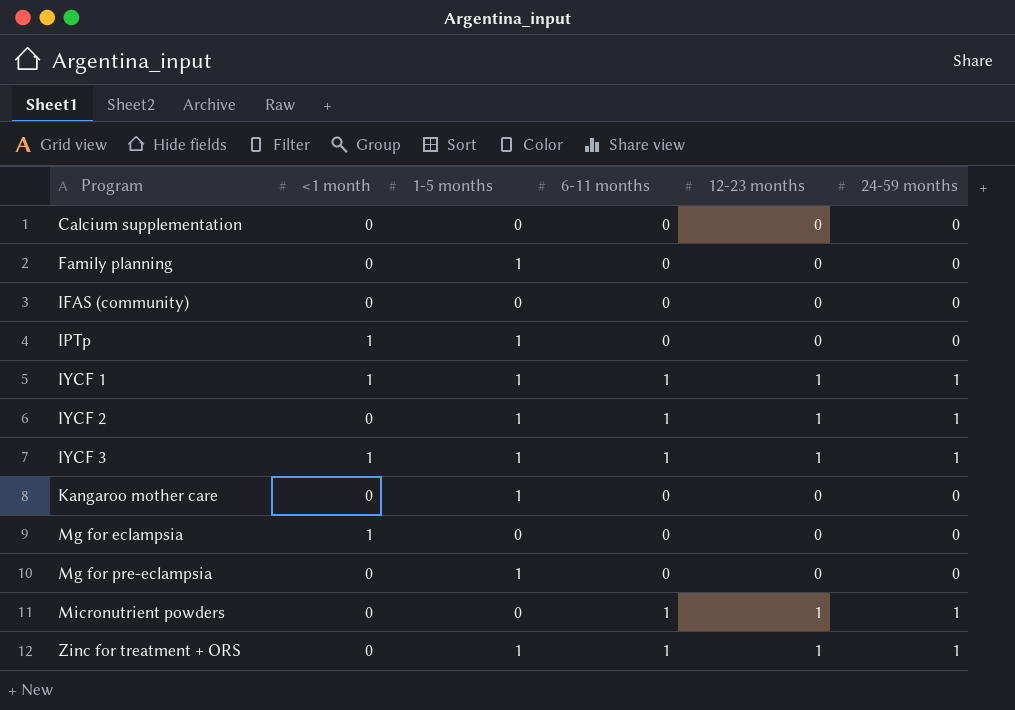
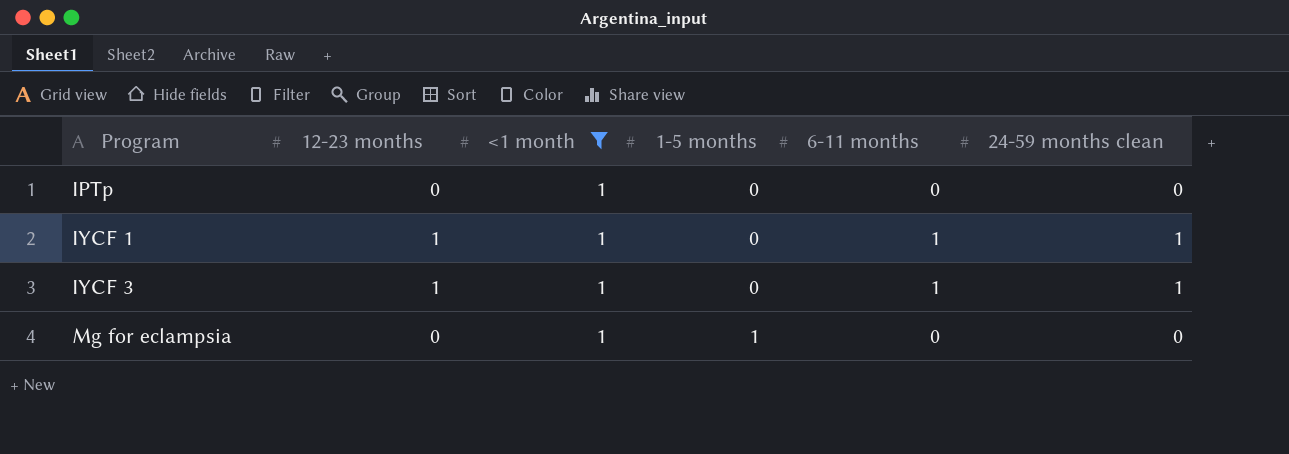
filter: none -> <1 month = 1
column 12-23 months | position: 5 -> 2
column name: 24-59 months -> 24-59 months clean
IPTp | 1-5 months: 1 -> 0
IYCF 1 | 1-5 months: 1 -> 0
IYCF 3 | 1-5 months: 1 -> 0
Mg for eclampsia | 1-5 months: 0 -> 1

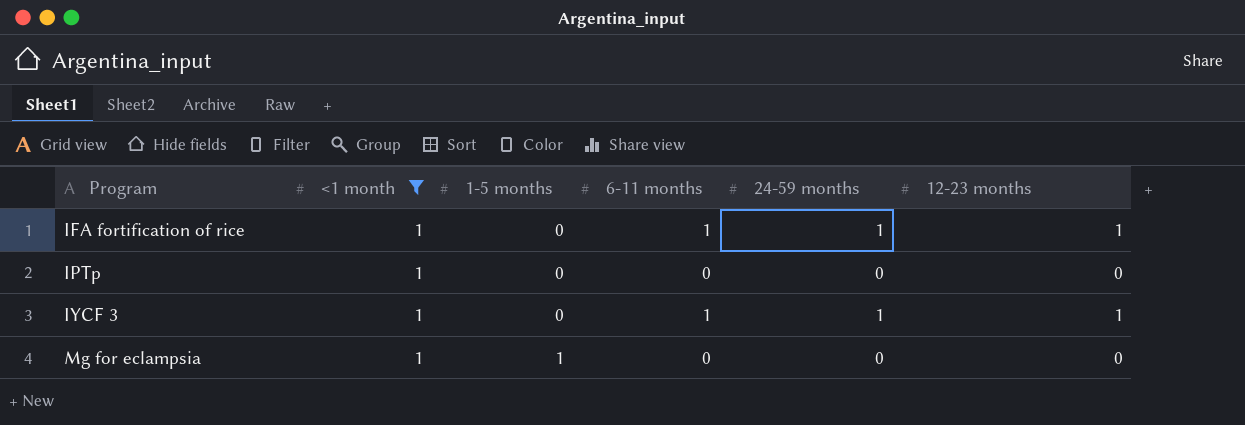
column name: 24-59 months clean -> 24-59 months
column 12-23 months | position: 2 -> 6
row IYCF 1: 1 | 1 | 0 | 1 | 1 -> none
row IFA fortification of rice: none -> 1 | 0 | 1 | 1 | 1

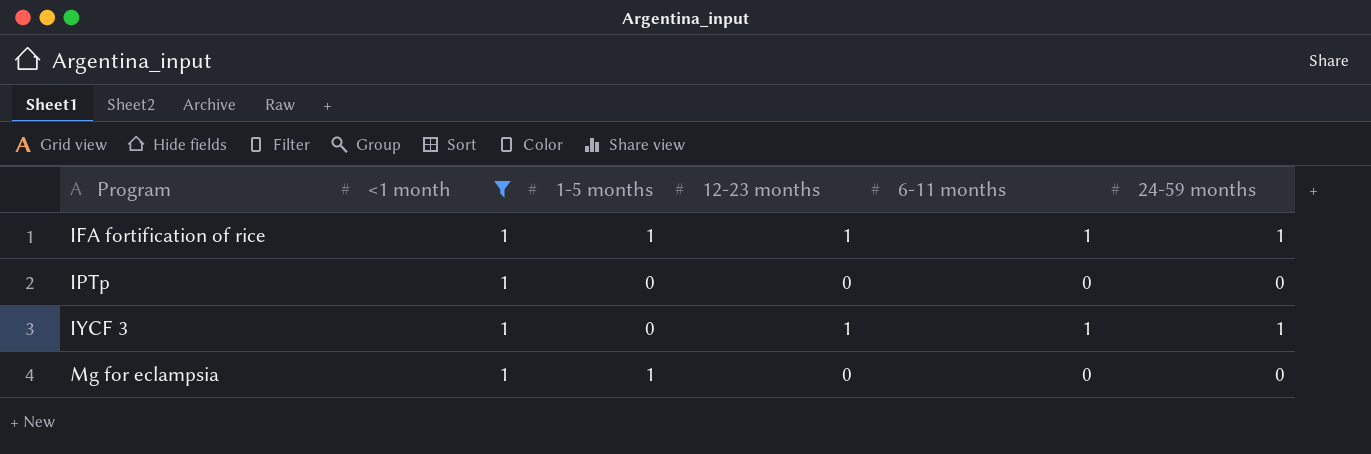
column 12-23 months | position: 6 -> 4
IFA fortification of rice | 1-5 months: 0 -> 1

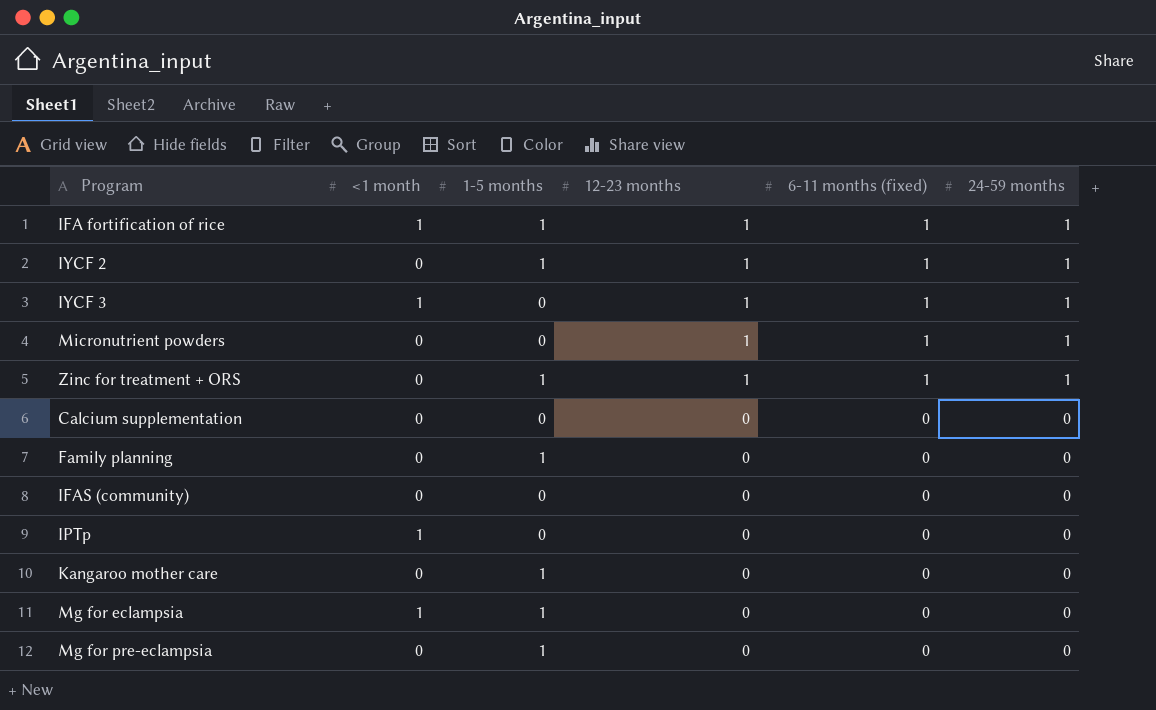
filter: <1 month = 1 -> none
row order: Program ascending -> 12-23 months descending
column name: 6-11 months -> 6-11 months (fixed)

